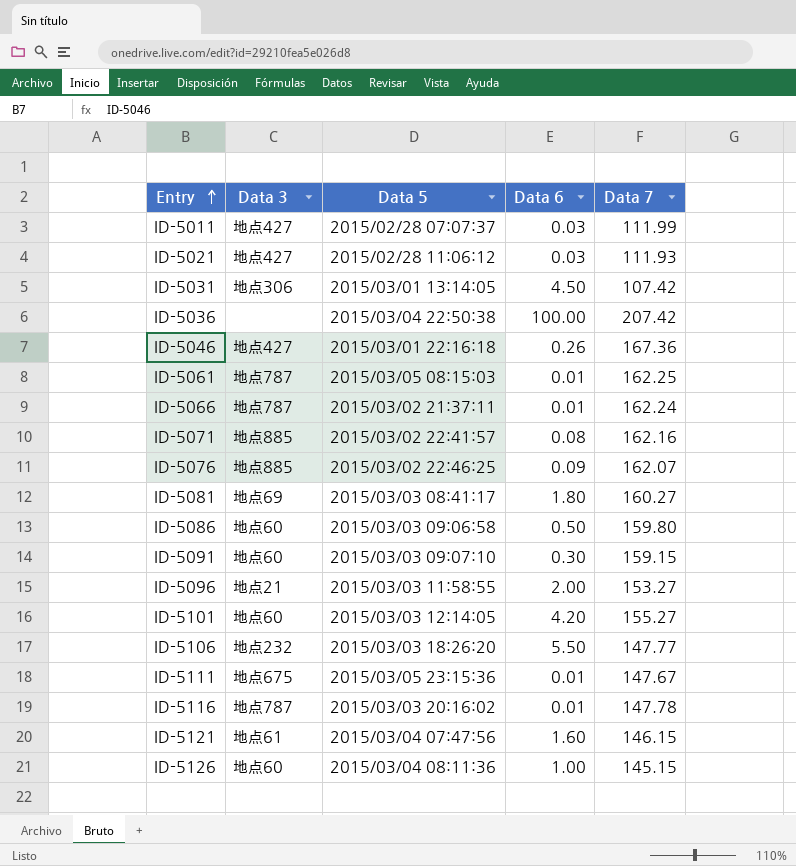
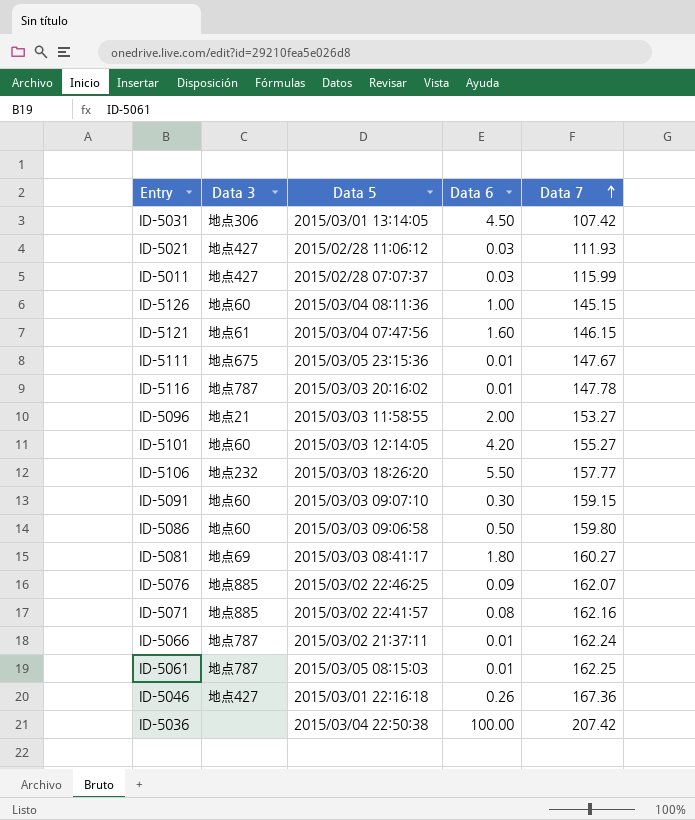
row order: Entry ascending -> Data 7 ascending
ID-5011 | Data 7: 111.99 -> 115.99
ID-5106 | Data 7: 147.77 -> 157.77

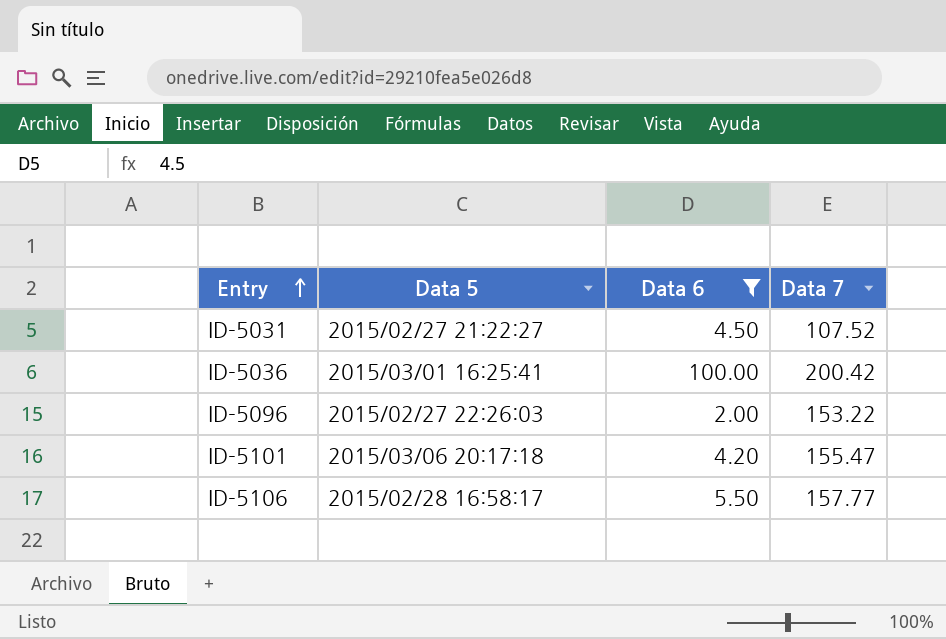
filter: none -> Data 6 >= 2.00
row order: Data 7 ascending -> Entry ascending
column Data 3 | position: 2 -> none
ID-5031 | Data 5: 2015/03/01 13:14:05 -> 2015/02/27 21:22:27
ID-5031 | Data 7: 107.42 -> 107.52
ID-5036 | Data 5: 2015/03/04 22:50:38 -> 2015/03/01 16:25:41
ID-5036 | Data 7: 207.42 -> 200.42
ID-5096 | Data 5: 2015/03/03 11:58:55 -> 2015/02/27 22:26:03
ID-5096 | Data 7: 153.27 -> 153.22
ID-5101 | Data 5: 2015/03/03 12:14:05 -> 2015/03/06 20:17:18
ID-5101 | Data 7: 155.27 -> 155.47
ID-5106 | Data 5: 2015/03/03 18:26:20 -> 2015/02/28 16:58:17

